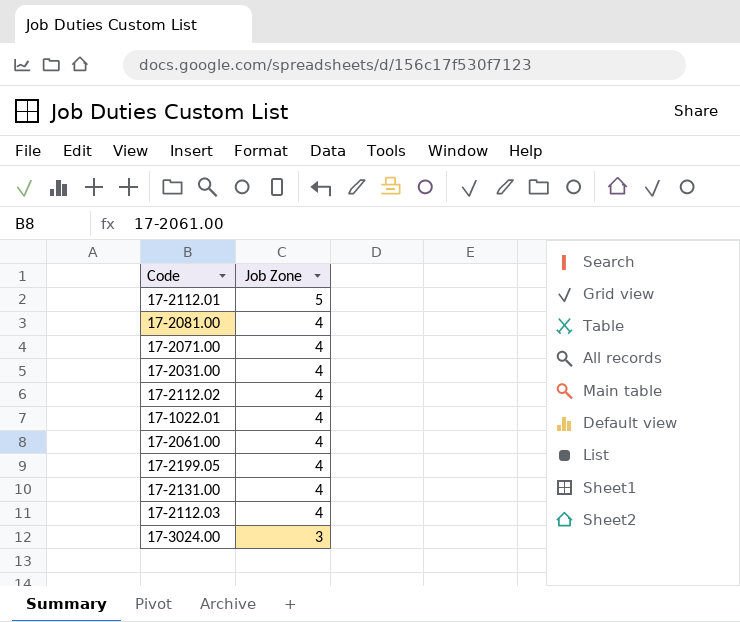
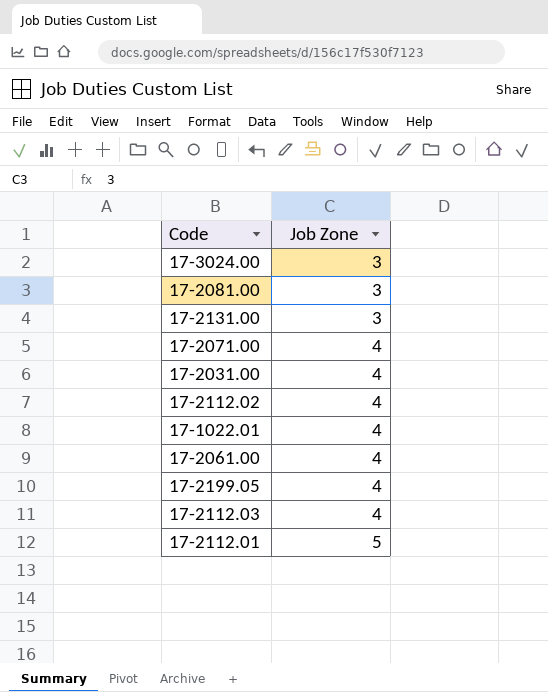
row order: Job Zone descending -> Job Zone ascending
17-2081.00 | Job Zone: 4 -> 3
17-2131.00 | Job Zone: 4 -> 3

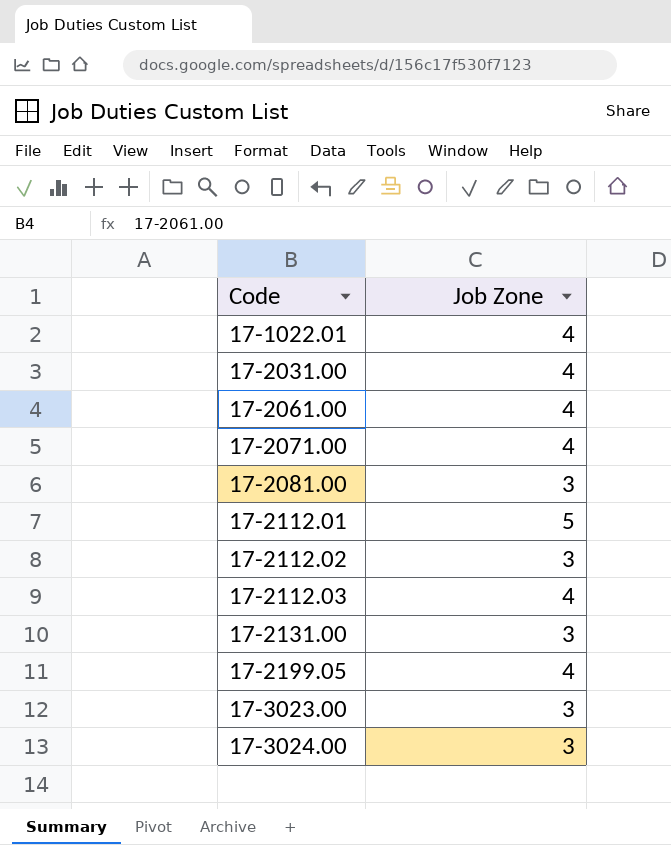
row order: Job Zone ascending -> Code ascending
17-2112.02 | Job Zone: 4 -> 3
row 17-3023.00: none -> 3

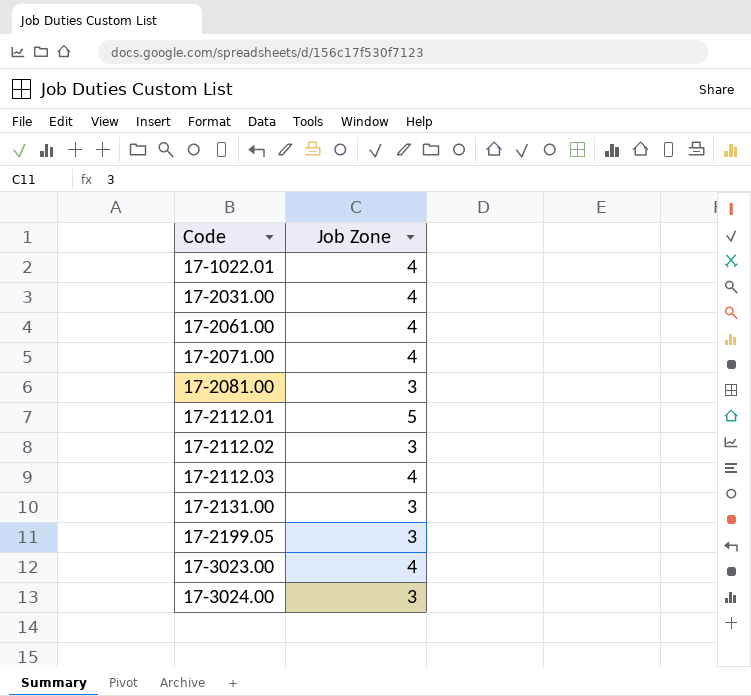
17-2199.05 | Job Zone: 4 -> 3
17-3023.00 | Job Zone: 3 -> 4

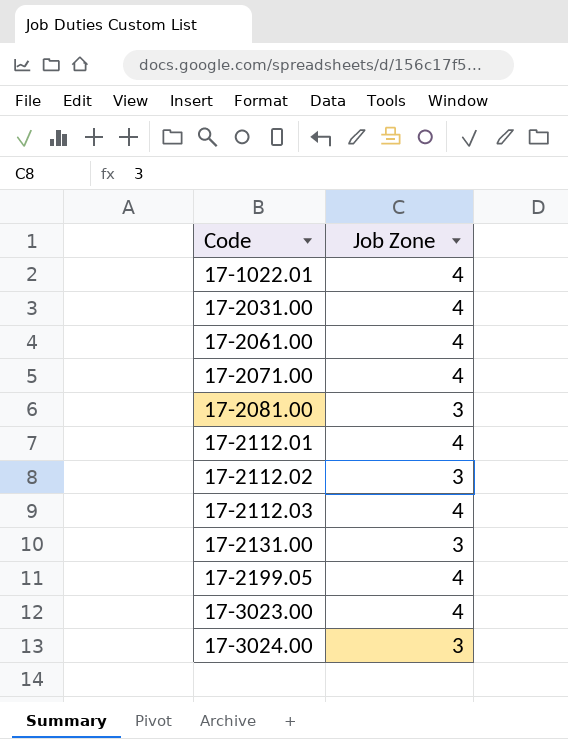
17-2112.01 | Job Zone: 5 -> 4
17-2199.05 | Job Zone: 3 -> 4

